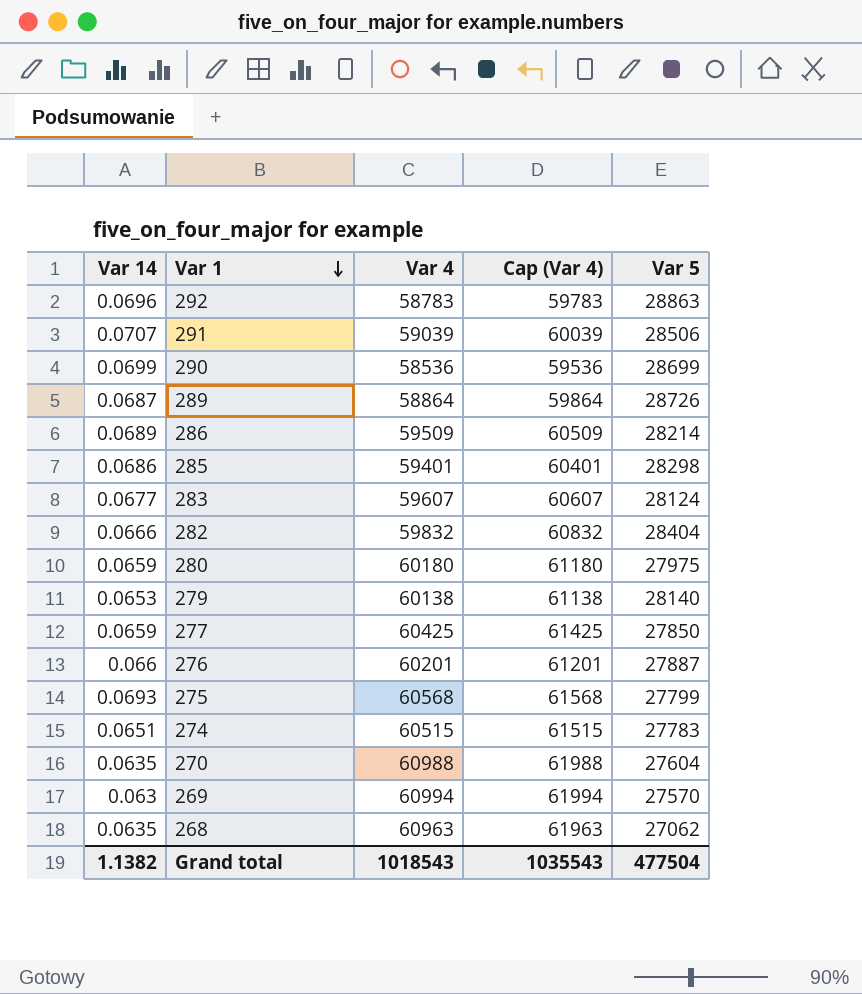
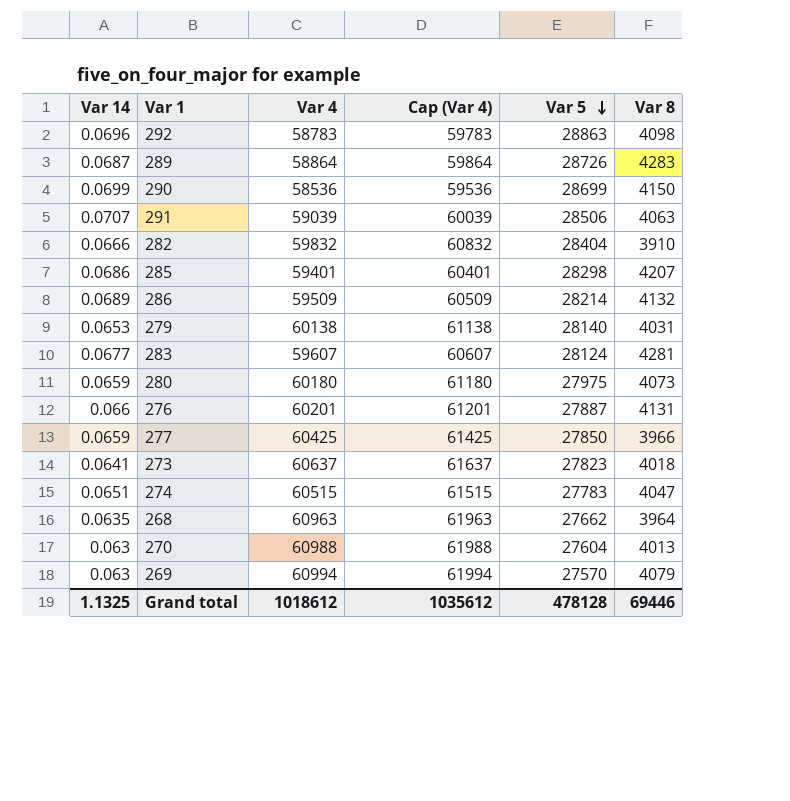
row order: Var 1 descending -> Var 5 descending
column Var 8 | position: none -> 6
row 275: 0.0693 | 60568 | 61568 | 27799 -> none
row 273: none -> 0.0641 | 60637 | 61637 | 27823 | 4018
268 | Var 5: 27062 -> 27662
270 | Var 14: 0.0635 -> 0.063
Grand total | Var 14: 1.1382 -> 1.1325
Grand total | Var 4: 1018543 -> 1018612
Grand total | Cap (Var 4): 1035543 -> 1035612
Grand total | Var 5: 477504 -> 478128

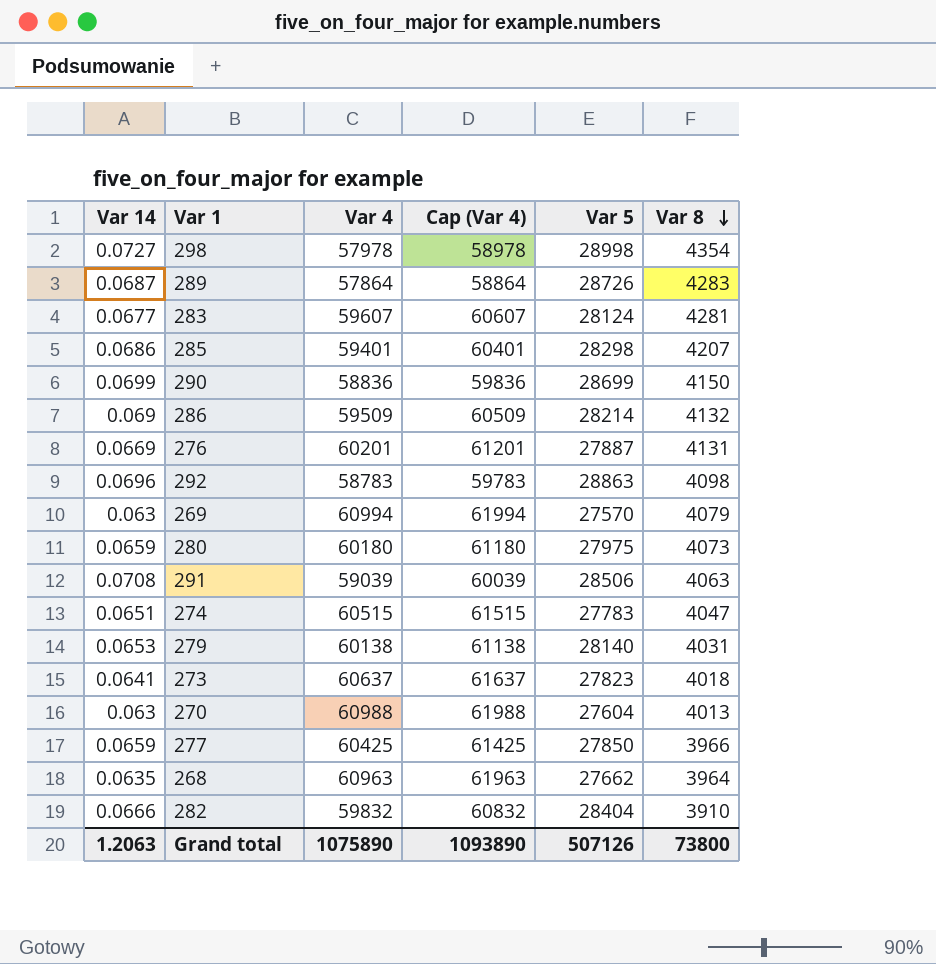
row order: Var 5 descending -> Var 8 descending
row 298: none -> 0.0727 | 57978 | 58978 | 28998 | 4354
289 | Var 4: 58864 -> 57864
289 | Cap (Var 4): 59864 -> 58864
290 | Var 4: 58536 -> 58836
290 | Cap (Var 4): 59536 -> 59836
286 | Var 14: 0.0689 -> 0.069
276 | Var 14: 0.066 -> 0.0669
291 | Var 14: 0.0707 -> 0.0708
Grand total | Var 14: 1.1325 -> 1.2063
Grand total | Var 4: 1018612 -> 1075890
Grand total | Cap (Var 4): 1035612 -> 1093890
Grand total | Var 5: 478128 -> 507126
Grand total | Var 8: 69446 -> 73800

